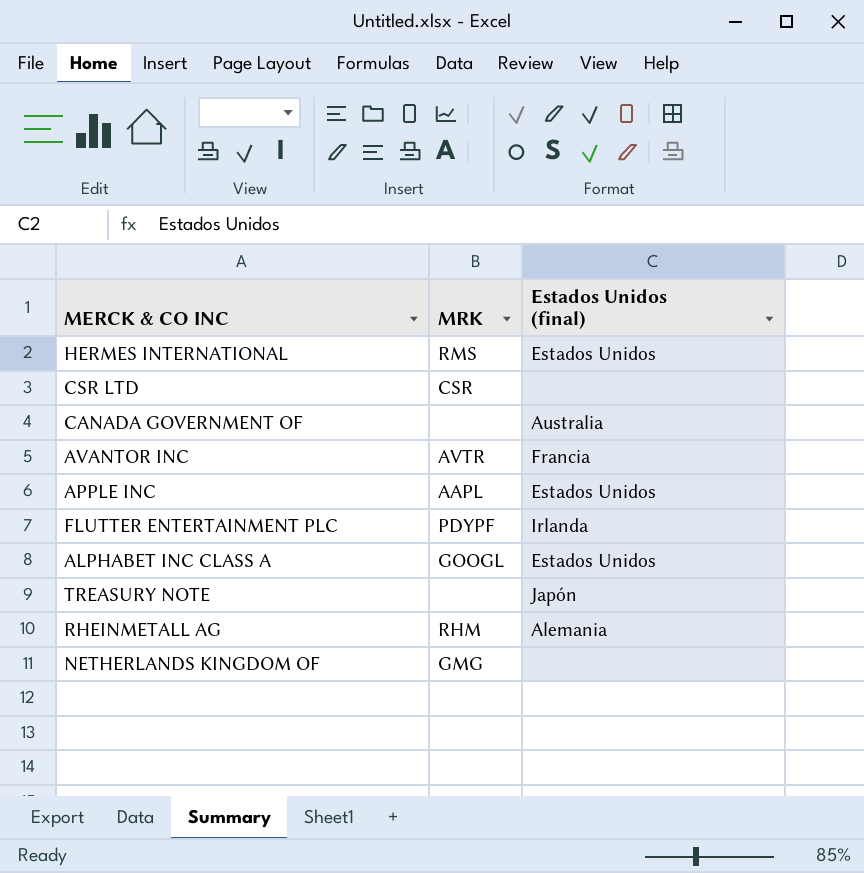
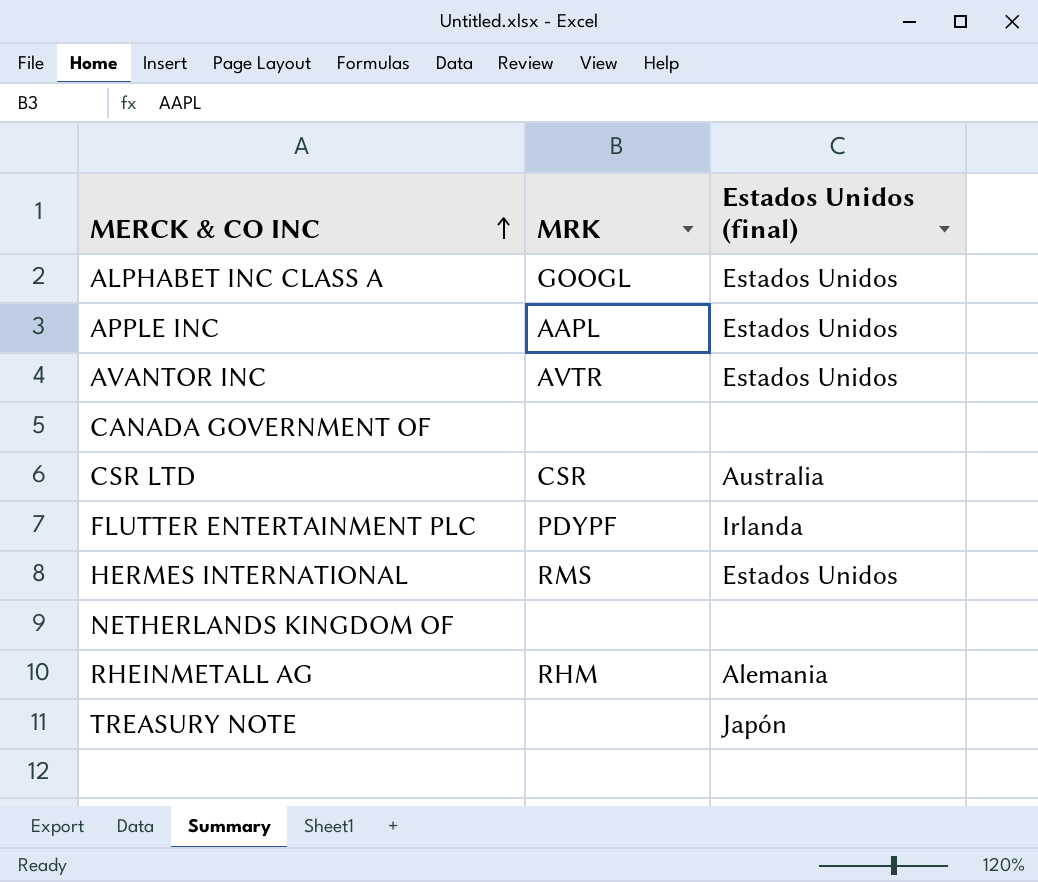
row order: none -> MERCK & CO INC ascending
AVANTOR INC | Estados Unidos (final): Francia -> Estados Unidos
CANADA GOVERNMENT OF | Estados Unidos (final): Australia -> none
CSR LTD | Estados Unidos (final): none -> Australia
NETHERLANDS KINGDOM OF | MRK: GMG -> none

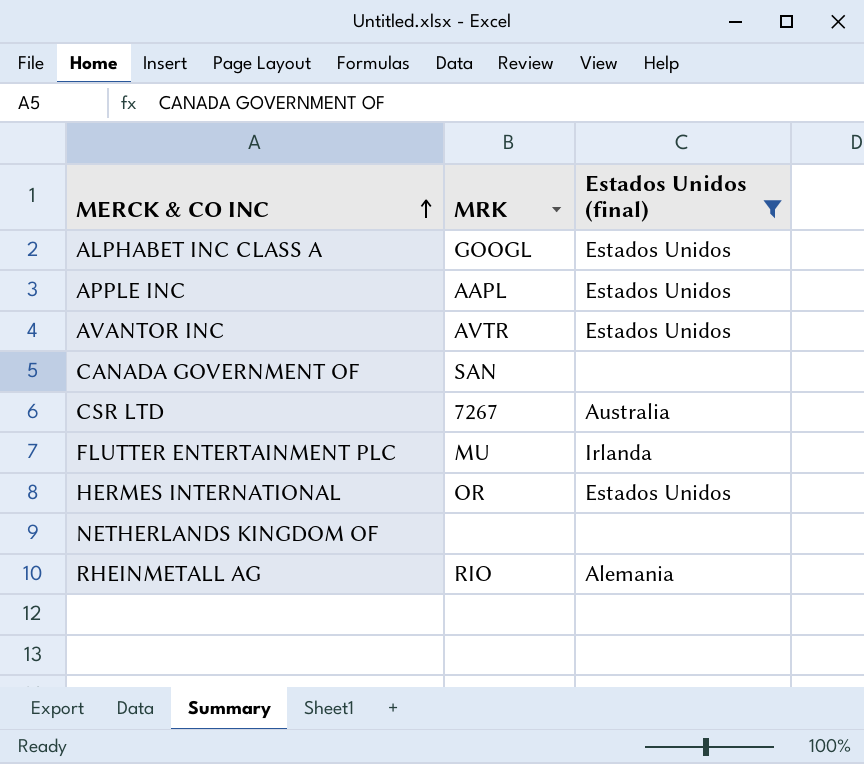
filter: none -> Estados Unidos (final) != Japón
CANADA GOVERNMENT OF | MRK: none -> SAN
CSR LTD | MRK: CSR -> 7267
FLUTTER ENTERTAINMENT PLC | MRK: PDYPF -> MU
HERMES INTERNATIONAL | MRK: RMS -> OR
RHEINMETALL AG | MRK: RHM -> RIO

